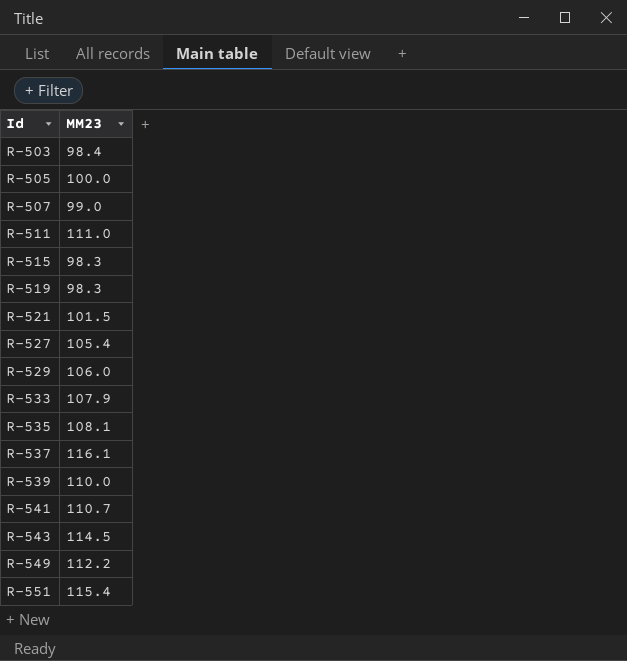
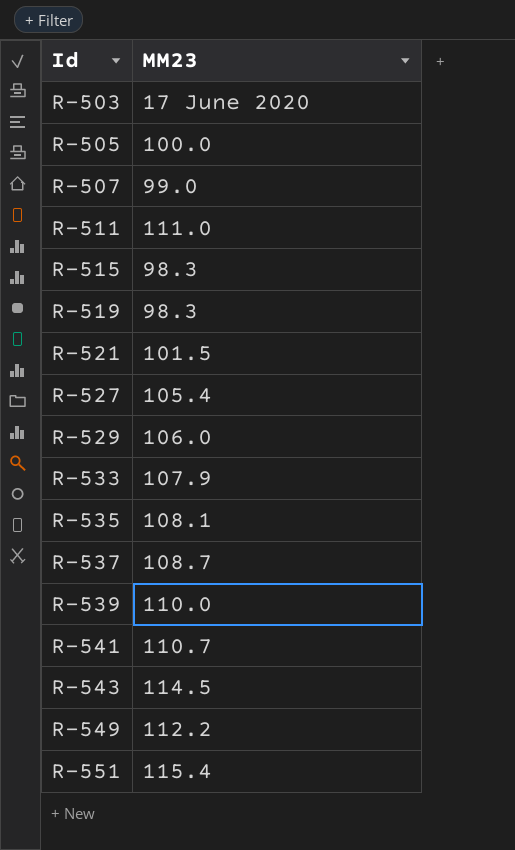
R-503 | MM23: 98.4 -> 17 June 2020
R-537 | MM23: 116.1 -> 108.7

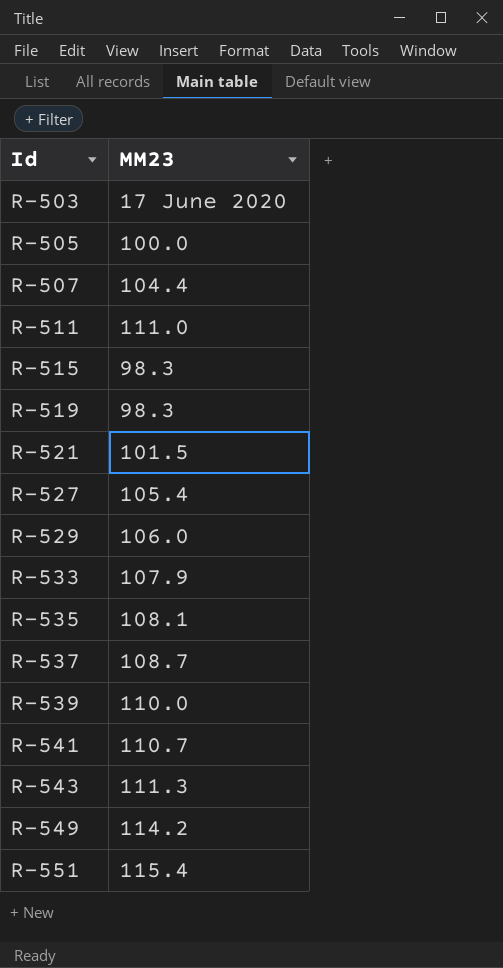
R-507 | MM23: 99.0 -> 104.4
R-543 | MM23: 114.5 -> 111.3
R-549 | MM23: 112.2 -> 114.2

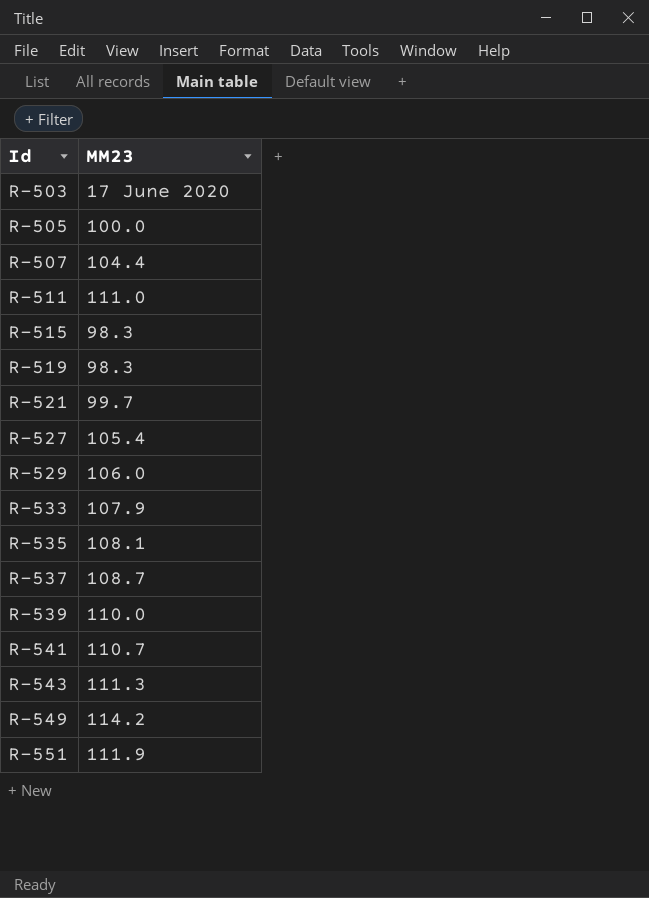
R-521 | MM23: 101.5 -> 99.7
R-551 | MM23: 115.4 -> 111.9

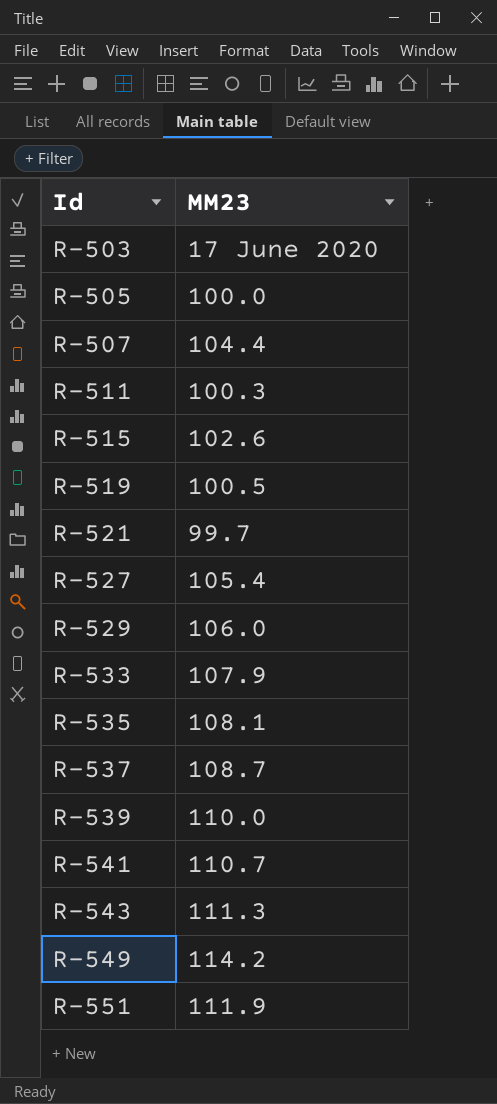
R-511 | MM23: 111.0 -> 100.3
R-515 | MM23: 98.3 -> 102.6
R-519 | MM23: 98.3 -> 100.5

